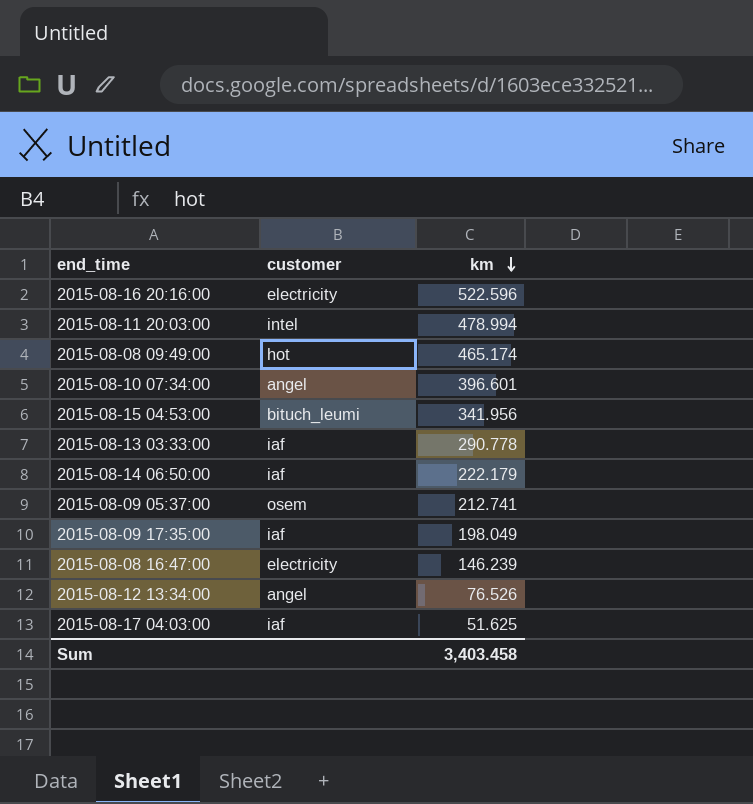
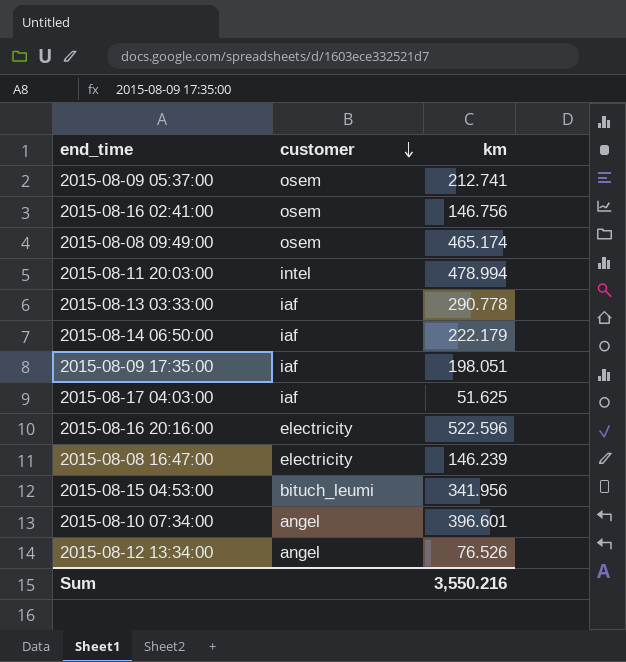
row order: km descending -> customer descending
row 2015-08-16 02:41:00: none -> osem | 146.756
2015-08-08 09:49:00 | customer: hot -> osem
2015-08-09 17:35:00 | km: 198.049 -> 198.051
Sum | km: 3,403.458 -> 3,550.216

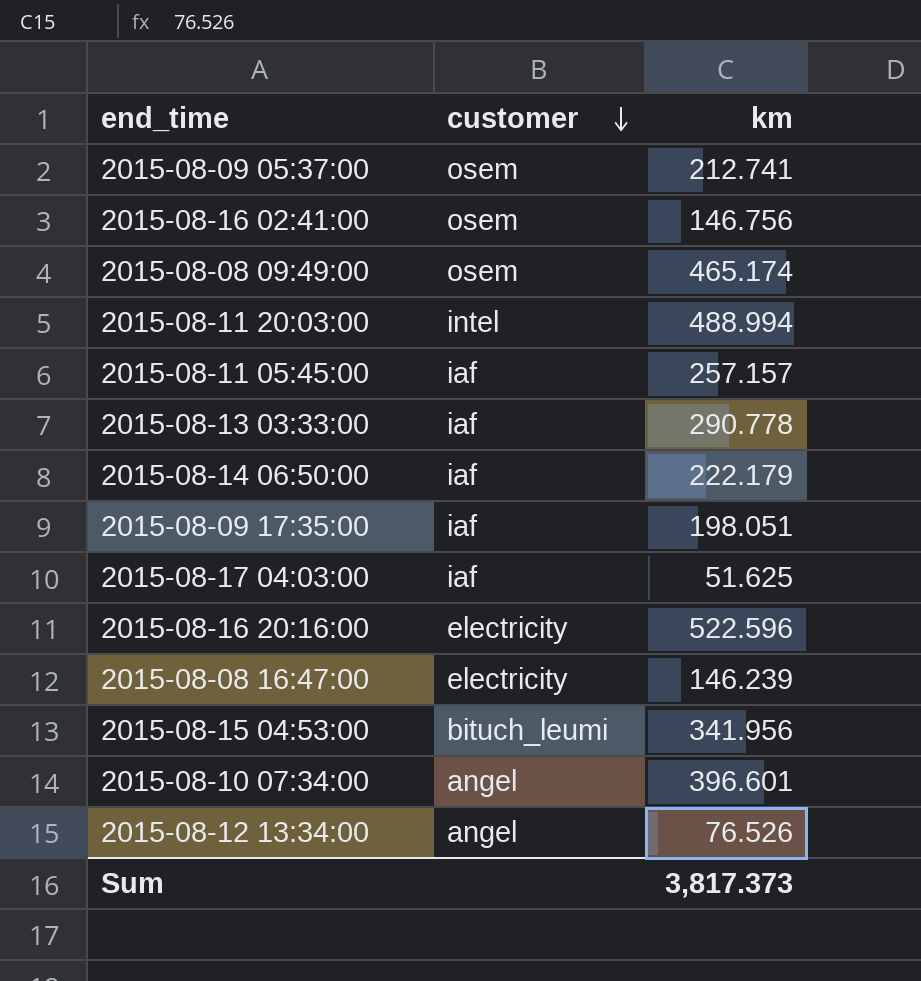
2015-08-11 20:03:00 | km: 478.994 -> 488.994
row 2015-08-11 05:45:00: none -> iaf | 257.157
Sum | km: 3,550.216 -> 3,817.373

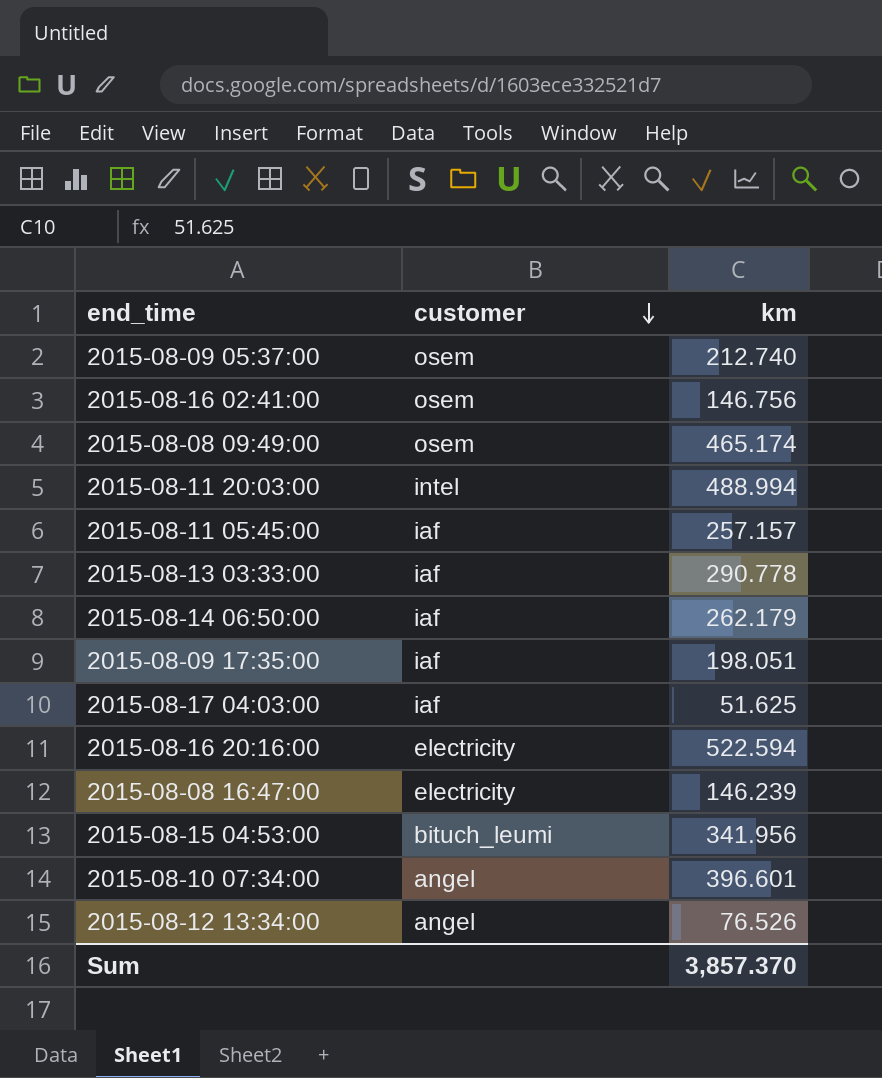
2015-08-09 05:37:00 | km: 212.741 -> 212.740
2015-08-14 06:50:00 | km: 222.179 -> 262.179
2015-08-16 20:16:00 | km: 522.596 -> 522.594
Sum | km: 3,817.373 -> 3,857.370

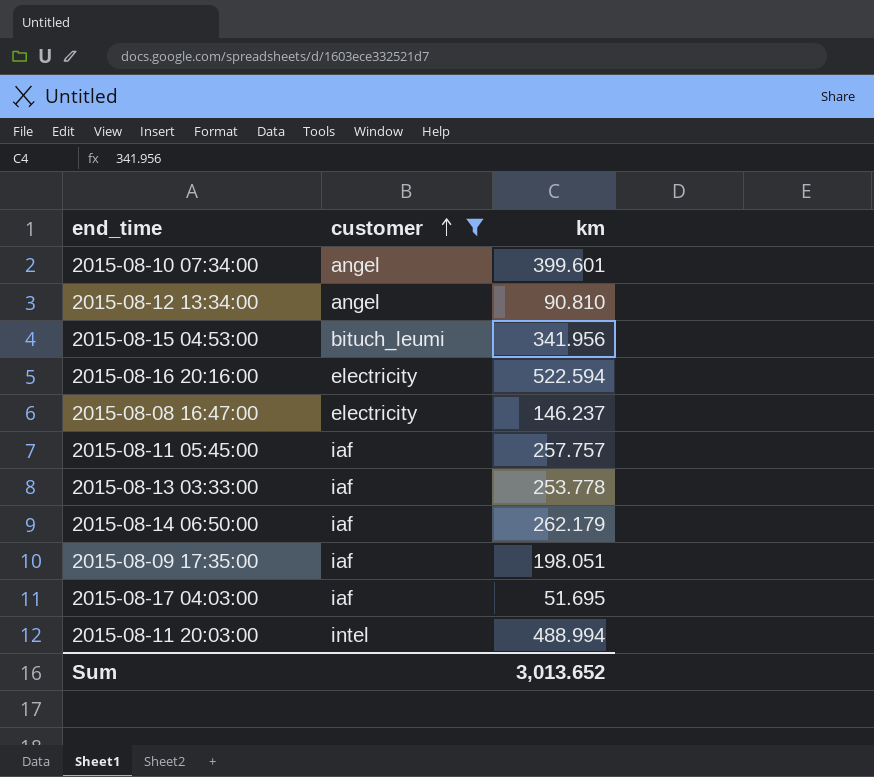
filter: none -> customer != osem
row order: customer descending -> customer ascending
2015-08-10 07:34:00 | km: 396.601 -> 399.601
2015-08-12 13:34:00 | km: 76.526 -> 90.810
2015-08-08 16:47:00 | km: 146.239 -> 146.237
2015-08-11 05:45:00 | km: 257.157 -> 257.757
2015-08-13 03:33:00 | km: 290.778 -> 253.778
2015-08-17 04:03:00 | km: 51.625 -> 51.695
Sum | km: 3,857.370 -> 3,013.652

